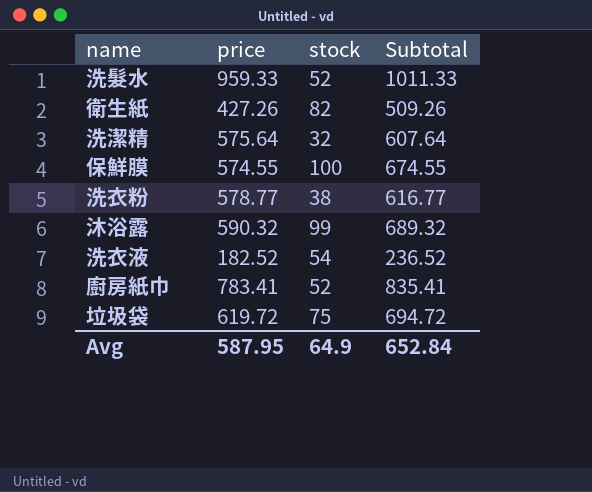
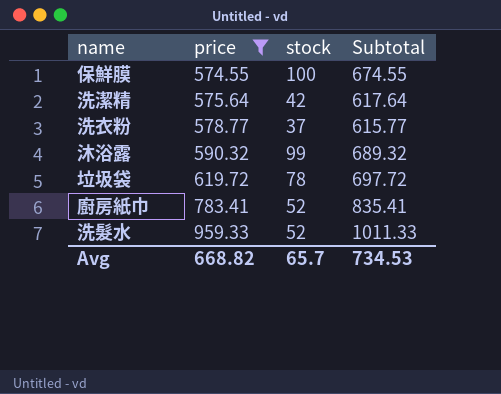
filter: none -> price >= 574.55
row order: none -> price ascending
洗潔精 | stock: 32 -> 42
洗潔精 | Subtotal: 607.64 -> 617.64
洗衣粉 | stock: 38 -> 37
洗衣粉 | Subtotal: 616.77 -> 615.77
垃圾袋 | stock: 75 -> 78
垃圾袋 | Subtotal: 694.72 -> 697.72
Avg | price: 587.95 -> 668.82
Avg | stock: 64.9 -> 65.7
Avg | Subtotal: 652.84 -> 734.53

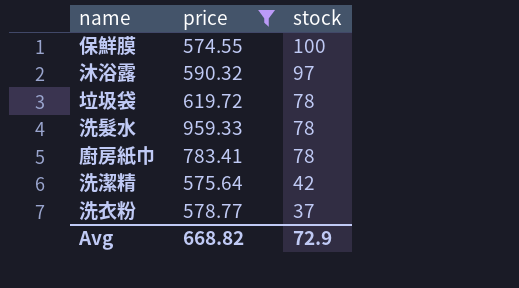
row order: price ascending -> stock descending
column Subtotal | formula: [price] + [stock] -> none
沐浴露 | stock: 99 -> 97
洗髮水 | stock: 52 -> 78
廚房紙巾 | stock: 52 -> 78
Avg | stock: 65.7 -> 72.9

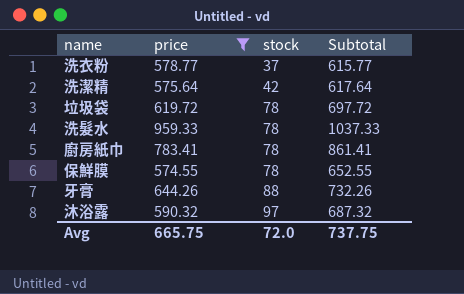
row order: stock descending -> stock ascending
column Subtotal | formula: none -> [price] + [stock]
保鮮膜 | stock: 100 -> 78
row 牙膏: none -> 644.26 | 88 | 732.26
Avg | price: 668.82 -> 665.75
Avg | stock: 72.9 -> 72.0

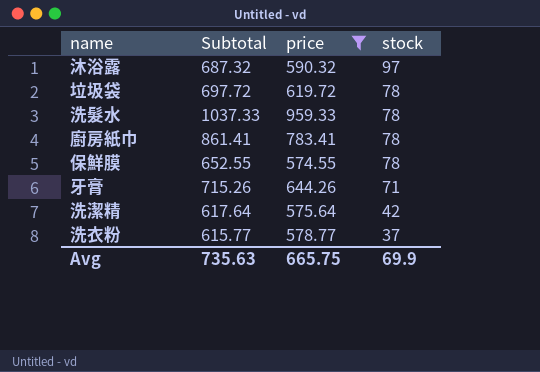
row order: stock ascending -> stock descending
column Subtotal | position: 4 -> 2
牙膏 | Subtotal: 732.26 -> 715.26
牙膏 | stock: 88 -> 71
Avg | Subtotal: 737.75 -> 735.63
Avg | stock: 72.0 -> 69.9

